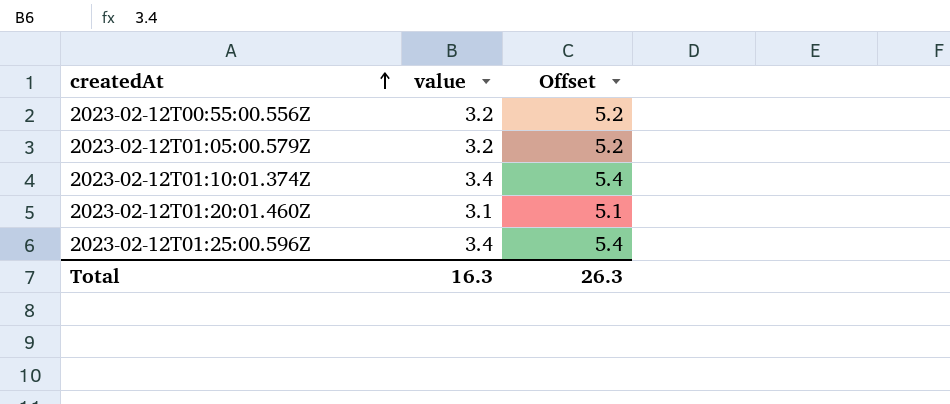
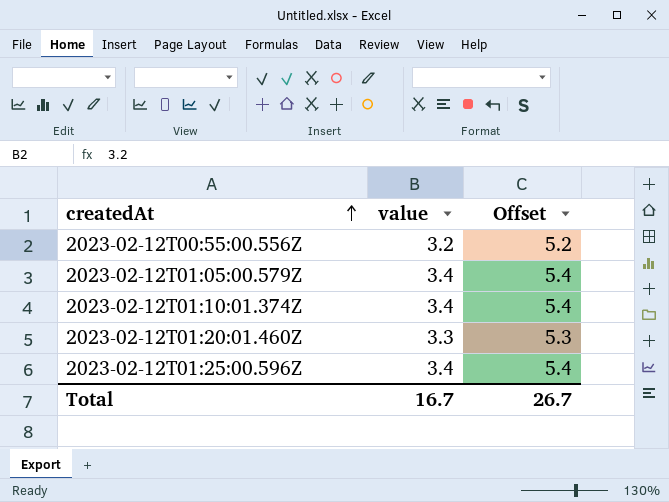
2023-02-12T01:05:00.579Z | value: 3.2 -> 3.4
2023-02-12T01:05:00.579Z | Offset: 5.2 -> 5.4
2023-02-12T01:20:01.460Z | value: 3.1 -> 3.3
2023-02-12T01:20:01.460Z | Offset: 5.1 -> 5.3
Total | value: 16.3 -> 16.7
Total | Offset: 26.3 -> 26.7

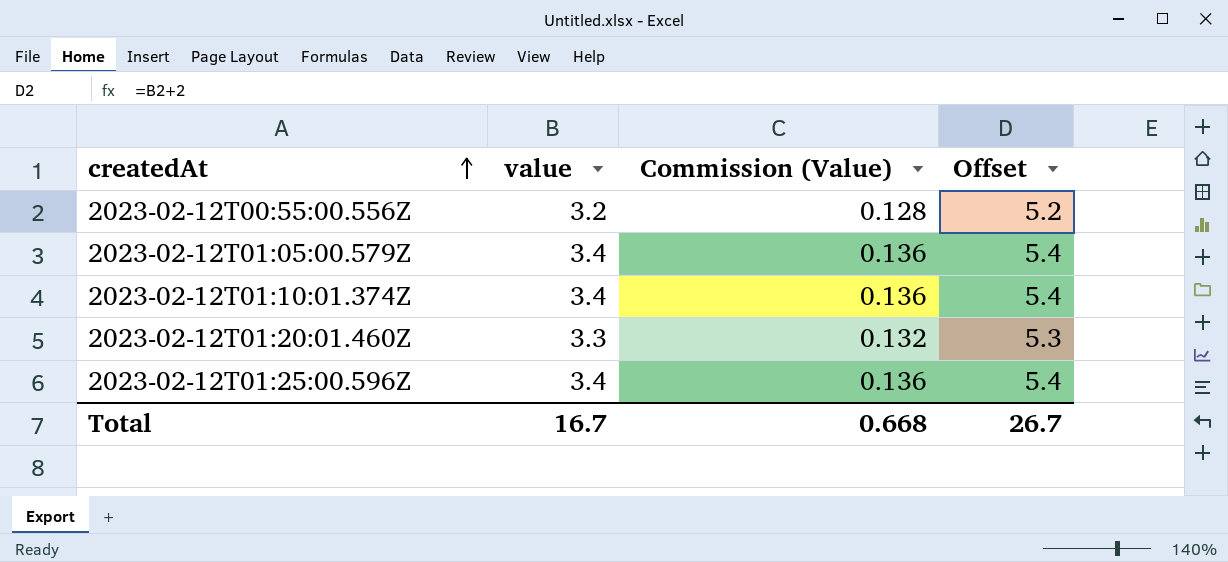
column Commission (Value) | formula: none -> [value] * 0.04

